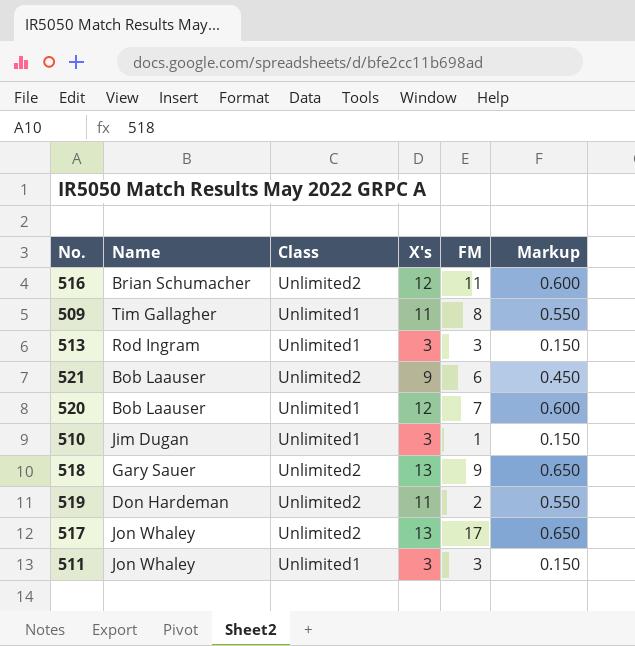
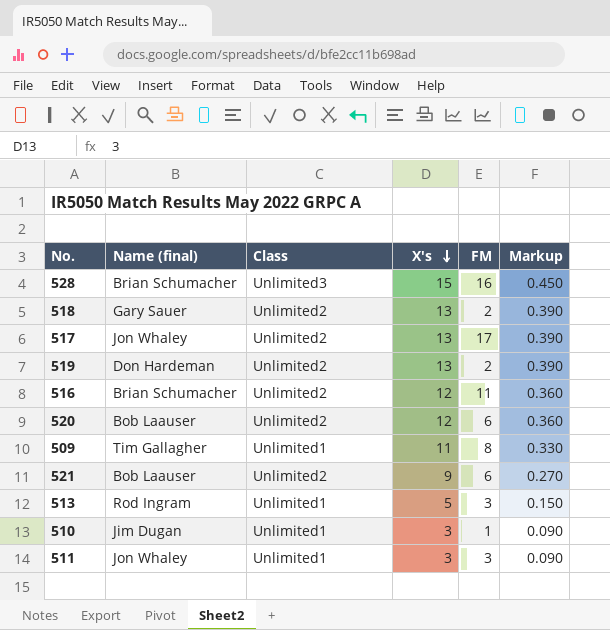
row order: none -> X's descending
column name: Name -> Name (final)
column Markup | formula: [X's] * 0.05 -> [X's] * 0.03
row 528: none -> Brian Schumacher | Unlimited3 | 15 | 16 | 0.450
518 | FM: 9 -> 2
519 | X's: 11 -> 13
520 | Class: Unlimited1 -> Unlimited2
520 | FM: 7 -> 6
513 | X's: 3 -> 5

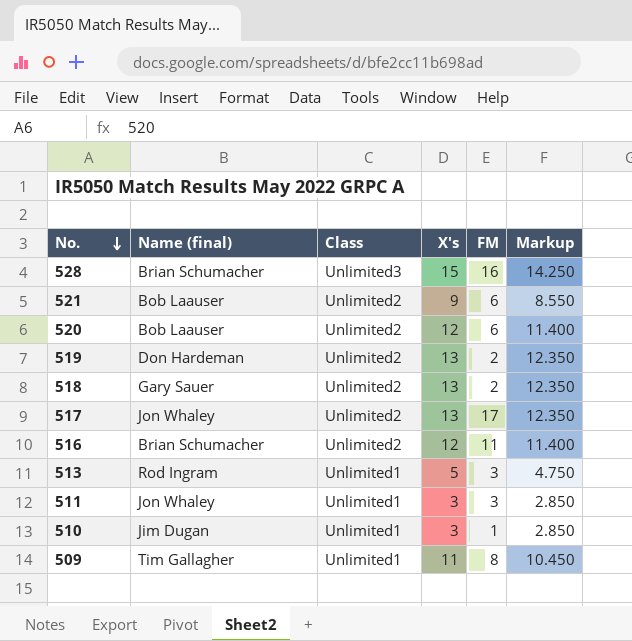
row order: X's descending -> No. descending
column Markup | formula: [X's] * 0.03 -> [X's] * 0.95

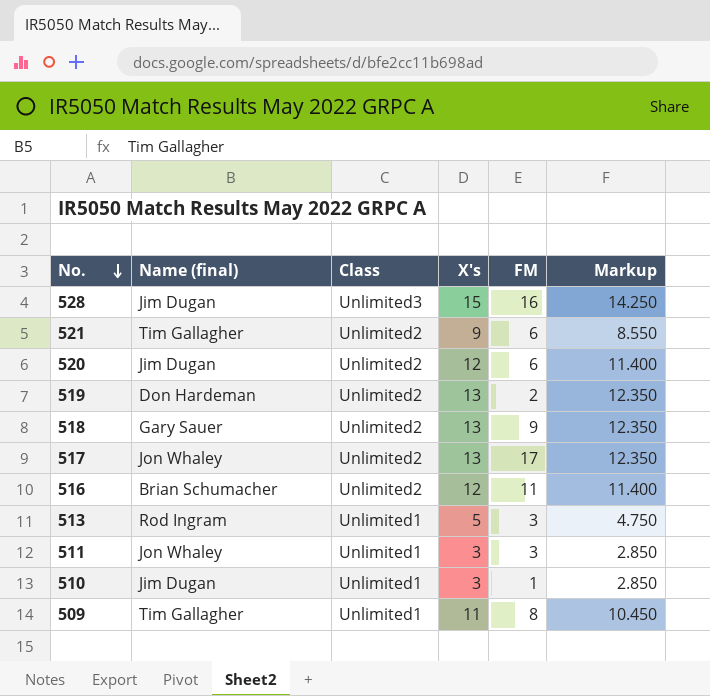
528 | Name (final): Brian Schumacher -> Jim Dugan
521 | Name (final): Bob Laauser -> Tim Gallagher
520 | Name (final): Bob Laauser -> Jim Dugan
518 | FM: 2 -> 9

